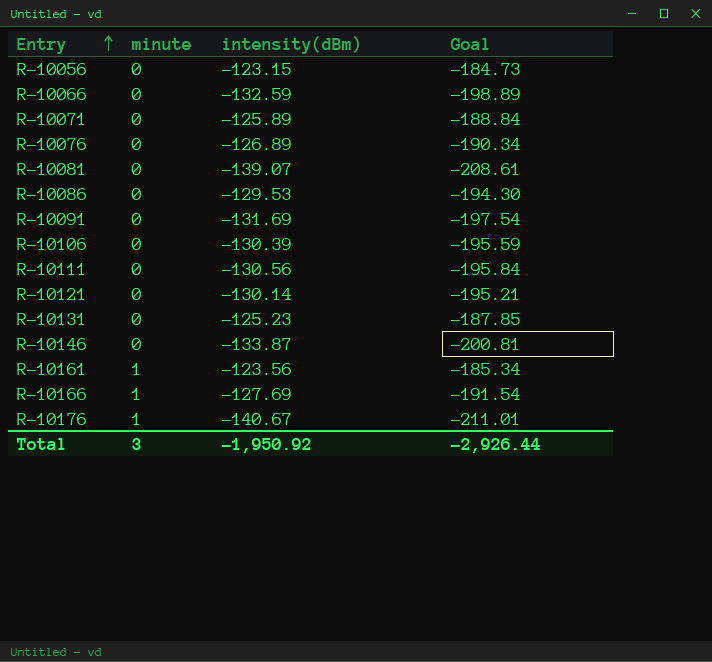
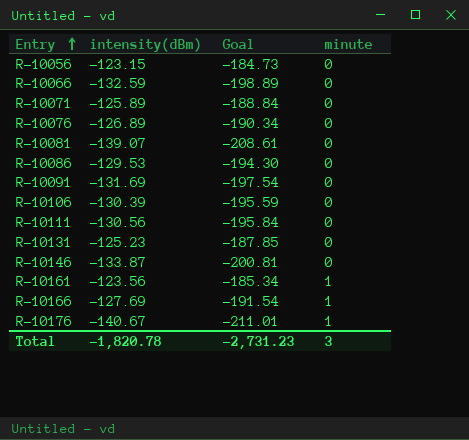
column minute | position: 2 -> 4
row R-10121: 0 | -130.14 | -195.21 -> none
Total | intensity(dBm): -1,950.92 -> -1,820.78
Total | Goal: -2,926.44 -> -2,731.23

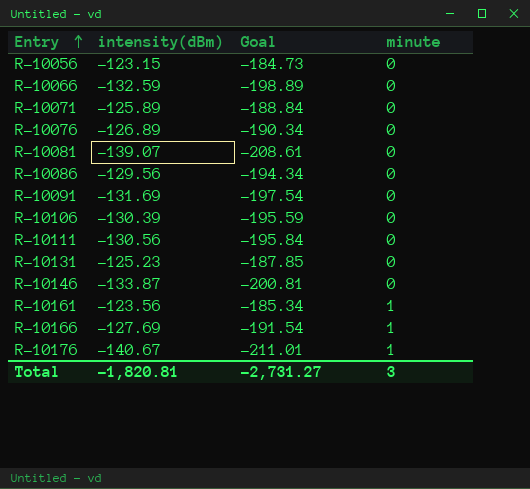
R-10086 | intensity(dBm): -129.53 -> -129.56
R-10086 | Goal: -194.30 -> -194.34
Total | intensity(dBm): -1,820.78 -> -1,820.81
Total | Goal: -2,731.23 -> -2,731.27

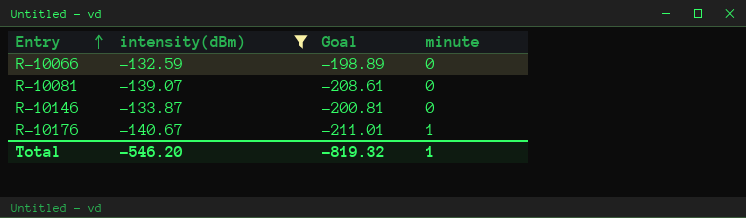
filter: none -> intensity(dBm) <= -132.59
Total | intensity(dBm): -1,820.81 -> -546.20
Total | Goal: -2,731.27 -> -819.32
Total | minute: 3 -> 1

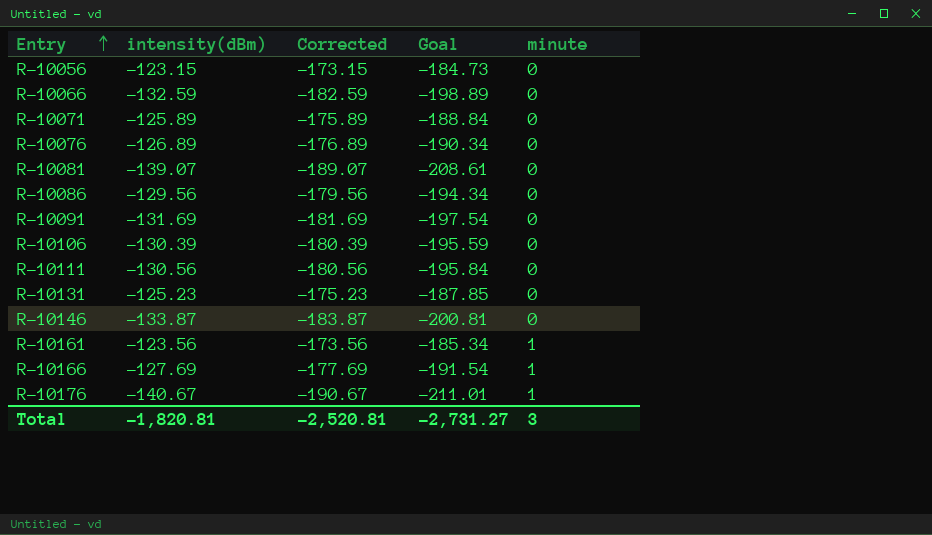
filter: intensity(dBm) <= -132.59 -> none
column Corrected | formula: none -> [intensity(dBm)] - 50
Total | intensity(dBm): -546.20 -> -1,820.81
Total | Goal: -819.32 -> -2,731.27
Total | minute: 1 -> 3

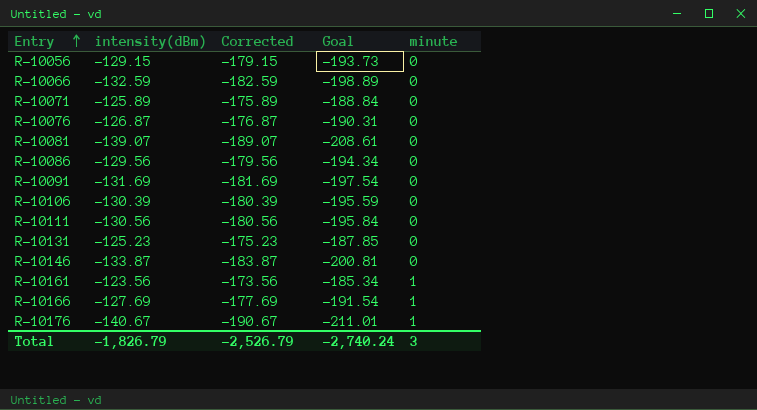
R-10056 | intensity(dBm): -123.15 -> -129.15
R-10056 | Corrected: -173.15 -> -179.15
R-10056 | Goal: -184.73 -> -193.73
R-10076 | intensity(dBm): -126.89 -> -126.87
R-10076 | Corrected: -176.89 -> -176.87
R-10076 | Goal: -190.34 -> -190.31
Total | intensity(dBm): -1,820.81 -> -1,826.79
Total | Corrected: -2,520.81 -> -2,526.79
Total | Goal: -2,731.27 -> -2,740.24

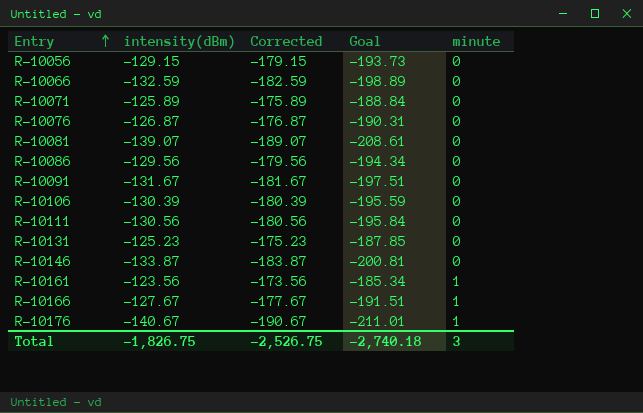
R-10091 | intensity(dBm): -131.69 -> -131.67
R-10091 | Corrected: -181.69 -> -181.67
R-10091 | Goal: -197.54 -> -197.51
R-10166 | intensity(dBm): -127.69 -> -127.67
R-10166 | Corrected: -177.69 -> -177.67
R-10166 | Goal: -191.54 -> -191.51
Total | intensity(dBm): -1,826.79 -> -1,826.75
Total | Corrected: -2,526.79 -> -2,526.75
Total | Goal: -2,740.24 -> -2,740.18

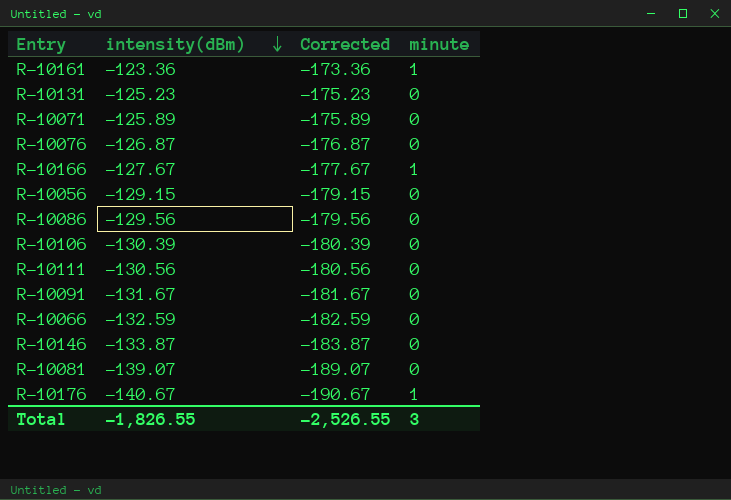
row order: Entry ascending -> intensity(dBm) descending
column Goal | formula: [intensity(dBm)] * 1.5 -> none
R-10161 | intensity(dBm): -123.56 -> -123.36
R-10161 | Corrected: -173.56 -> -173.36
Total | intensity(dBm): -1,826.75 -> -1,826.55
Total | Corrected: -2,526.75 -> -2,526.55

